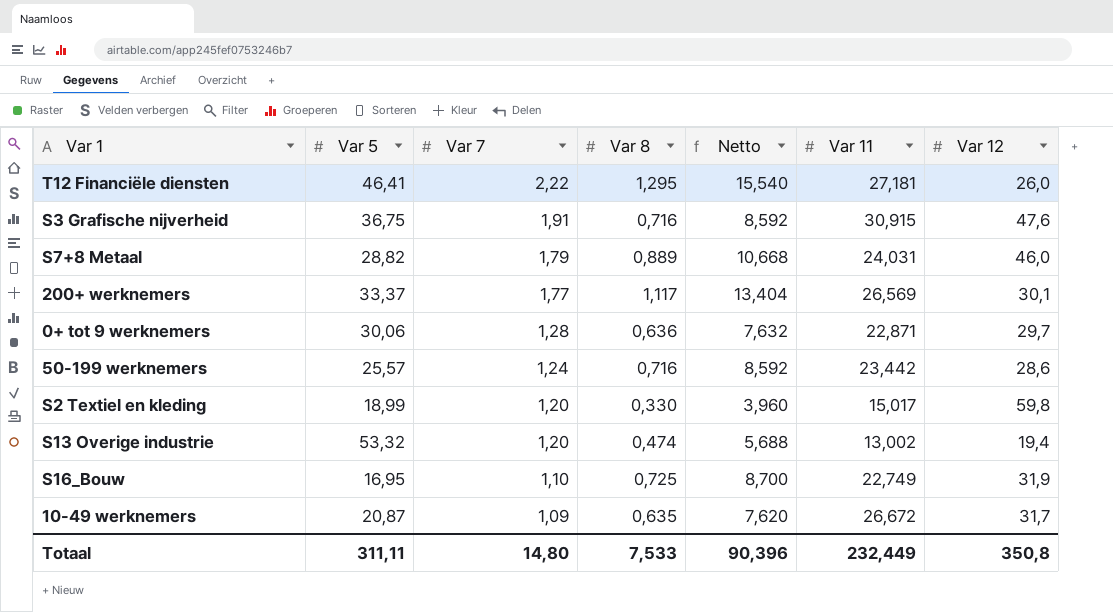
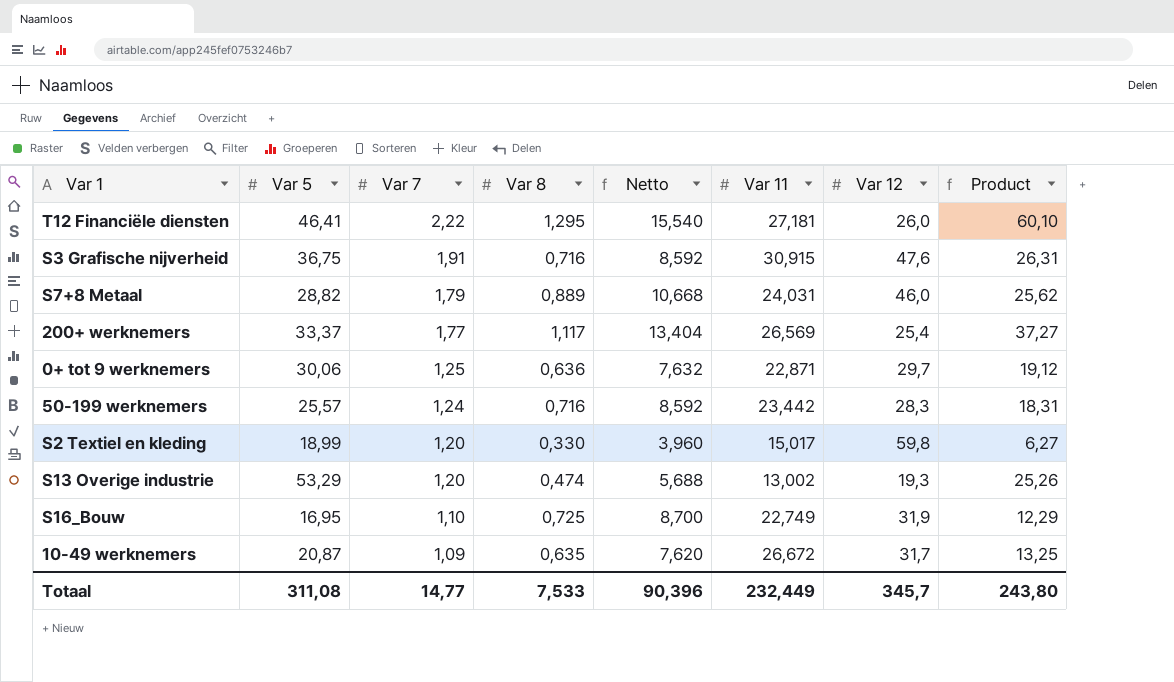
column Product | formula: none -> [Var 5] * [Var 8]
200+ werknemers | Var 12: 30,1 -> 25,4
0+ tot 9 werknemers | Var 7: 1,28 -> 1,25
50-199 werknemers | Var 12: 28,6 -> 28,3
S13 Overige industrie | Var 5: 53,32 -> 53,29
S13 Overige industrie | Var 12: 19,4 -> 19,3
Totaal | Var 5: 311,11 -> 311,08
Totaal | Var 7: 14,80 -> 14,77
Totaal | Var 12: 350,8 -> 345,7

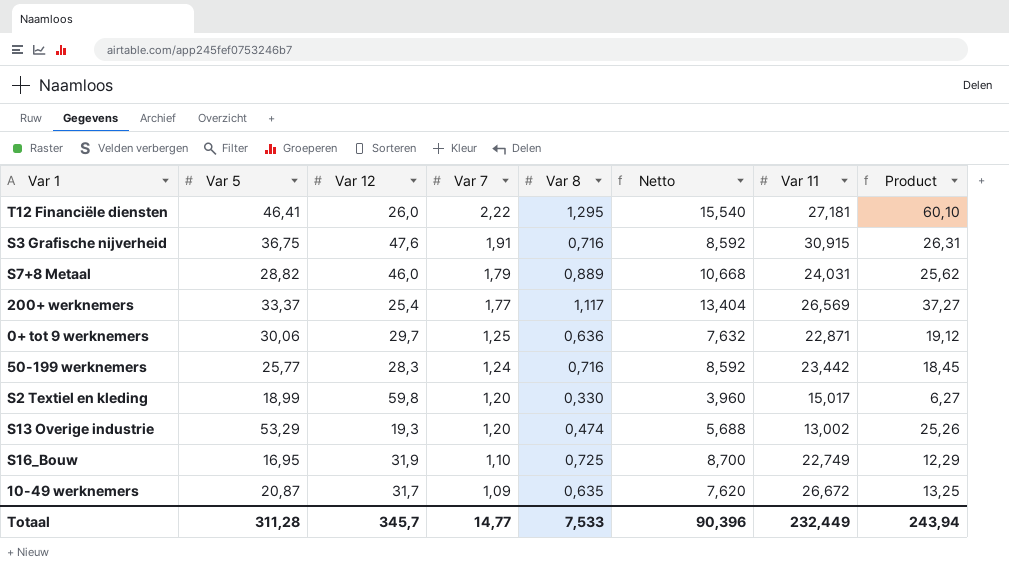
column Var 12 | position: 7 -> 3
50-199 werknemers | Var 5: 25,57 -> 25,77
50-199 werknemers | Product: 18,31 -> 18,45
Totaal | Var 5: 311,08 -> 311,28
Totaal | Product: 243,80 -> 243,94

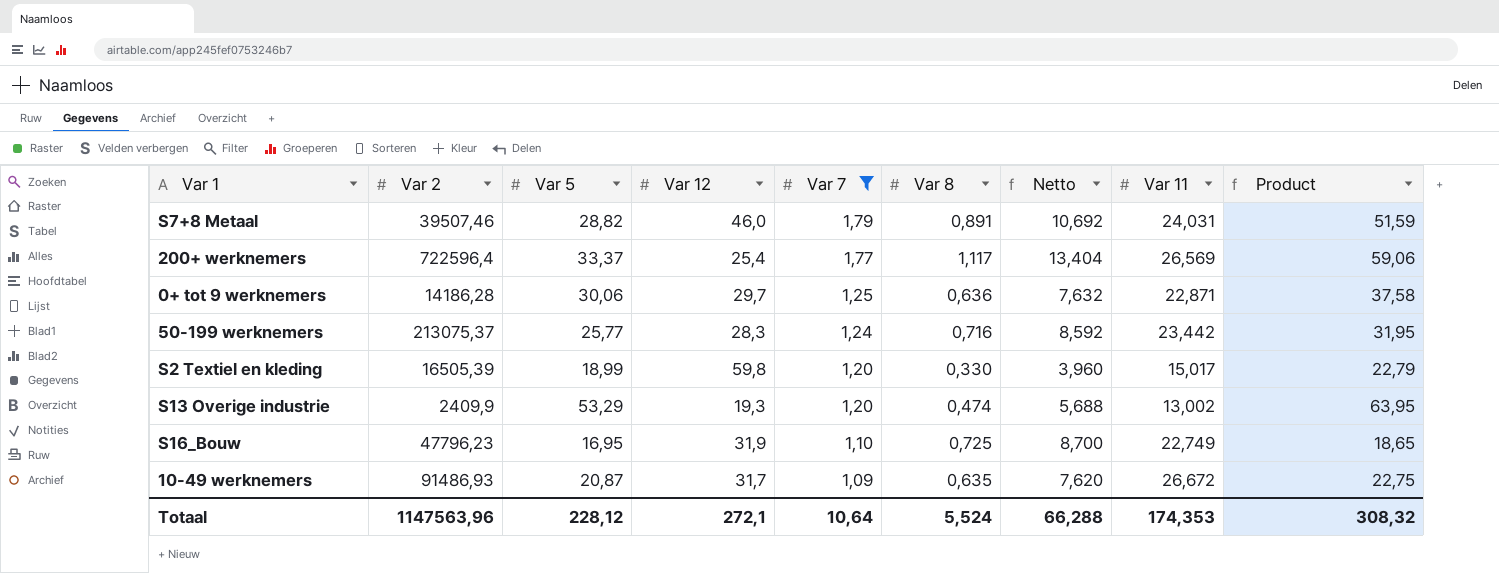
filter: none -> Var 7 <= 1,79
column Var 2 | position: none -> 2
column Product | formula: [Var 5] * [Var 8] -> [Var 5] * [Var 7]
S7+8 Metaal | Var 8: 0,889 -> 0,891
S7+8 Metaal | Netto: 10,668 -> 10,692
Totaal | Var 5: 311,28 -> 228,12
Totaal | Var 12: 345,7 -> 272,1
Totaal | Var 7: 14,77 -> 10,64
Totaal | Var 8: 7,533 -> 5,524
Totaal | Netto: 90,396 -> 66,288
Totaal | Var 11: 232,449 -> 174,353
Totaal | Product: 243,94 -> 308,32

